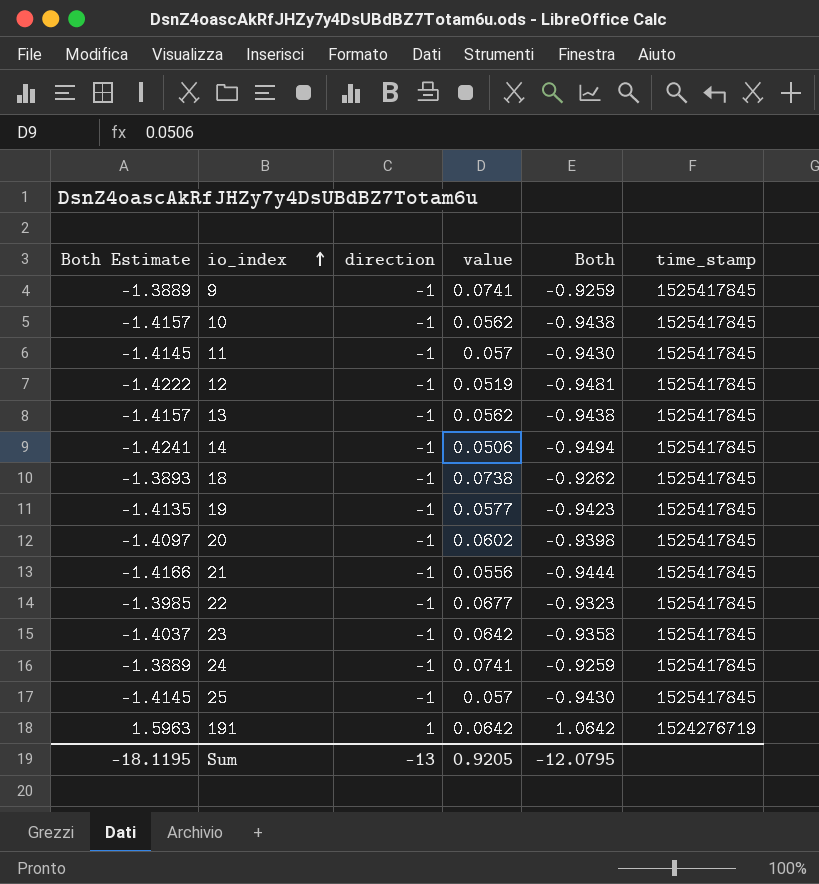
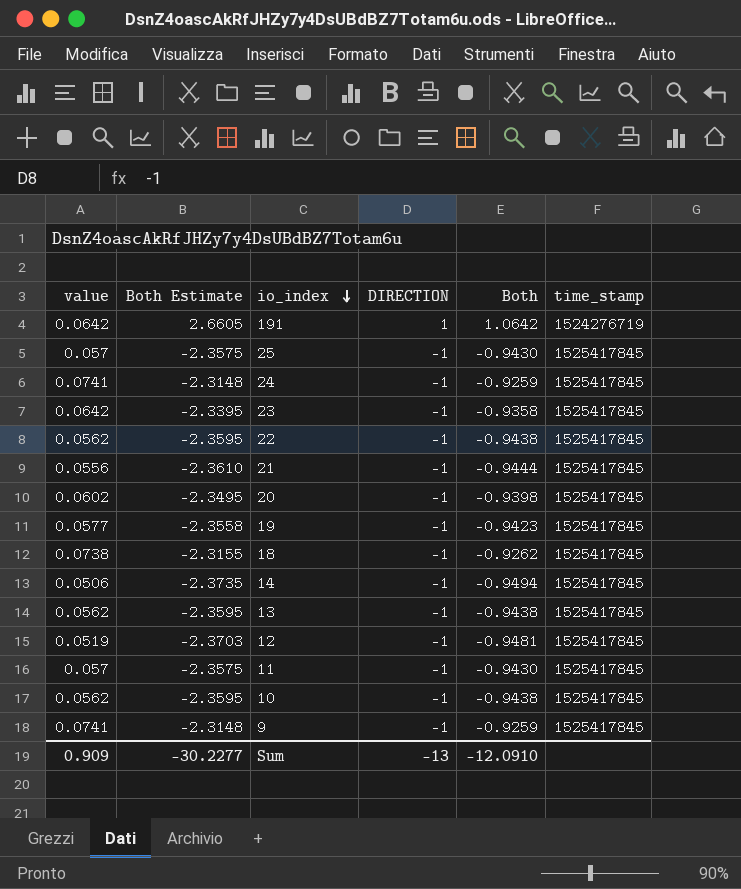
row order: io_index ascending -> io_index descending
column value | position: 4 -> 1
column Both Estimate | formula: [Both] * 1.5 -> [Both] * 2.5
column name: direction -> DIRECTION
22 | value: 0.0677 -> 0.0562
22 | Both: -0.9323 -> -0.9438
Sum | value: 0.9205 -> 0.909
Sum | Both Estimate: -18.1195 -> -30.2277
Sum | Both: -12.0795 -> -12.0910

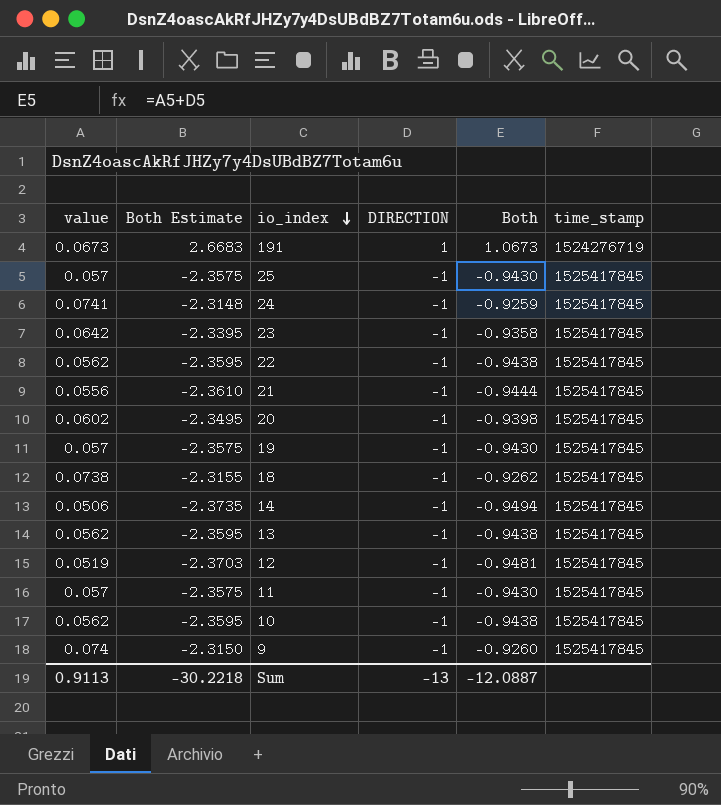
191 | value: 0.0642 -> 0.0673
191 | Both Estimate: 2.6605 -> 2.6683
191 | Both: 1.0642 -> 1.0673
19 | value: 0.0577 -> 0.057
19 | Both Estimate: -2.3558 -> -2.3575
19 | Both: -0.9423 -> -0.9430
9 | value: 0.0741 -> 0.074
9 | Both Estimate: -2.3148 -> -2.3150
9 | Both: -0.9259 -> -0.9260
Sum | value: 0.909 -> 0.9113
Sum | Both Estimate: -30.2277 -> -30.2218
Sum | Both: -12.0910 -> -12.0887

